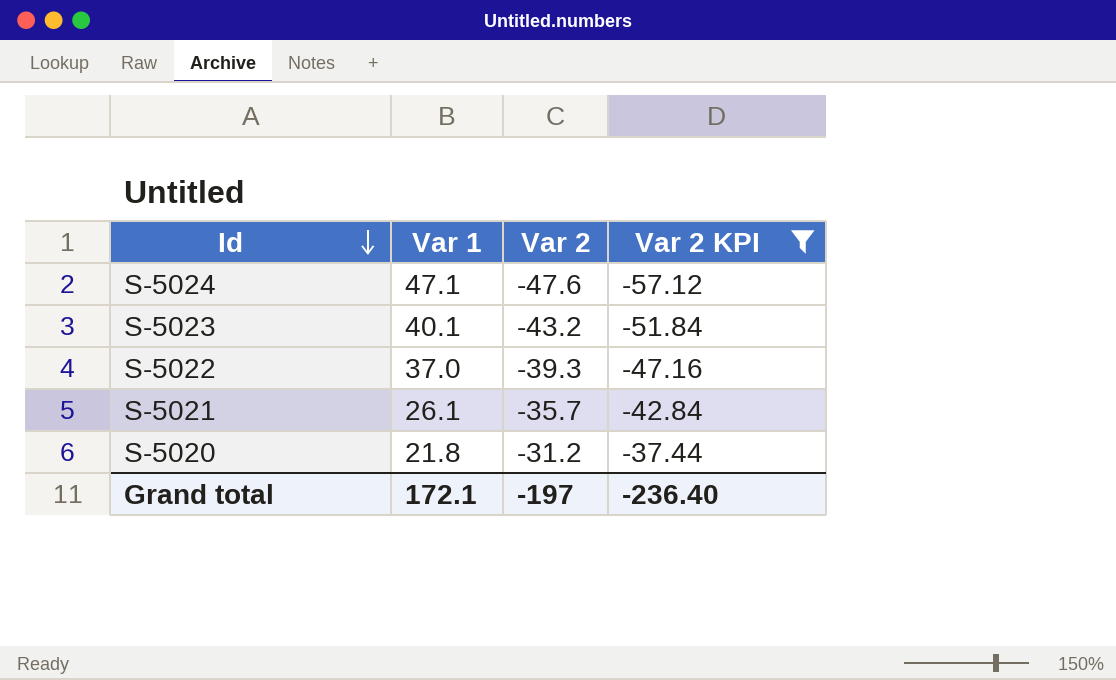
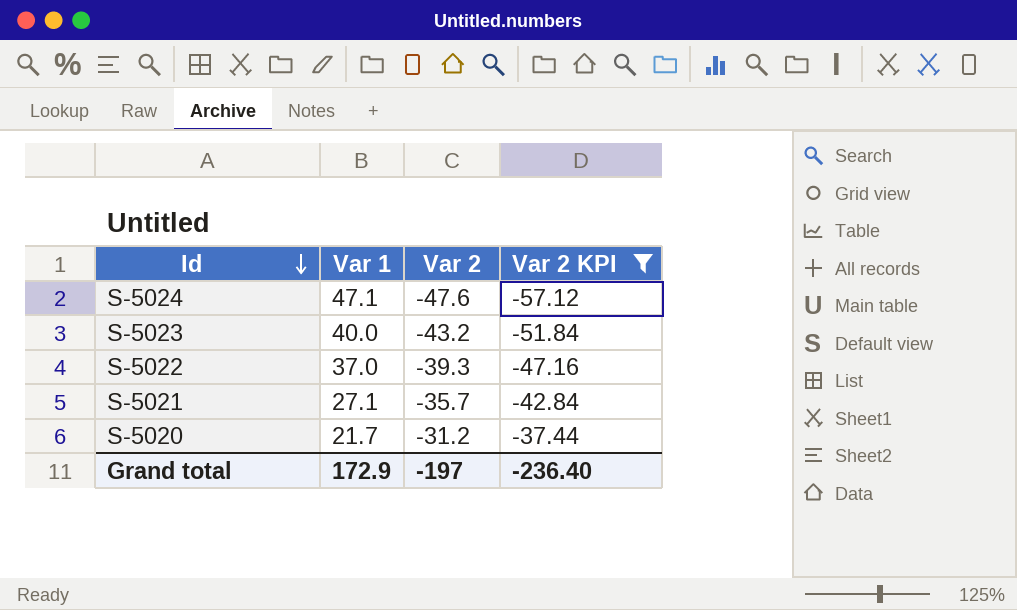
S-5023 | Var 1: 40.1 -> 40.0
S-5021 | Var 1: 26.1 -> 27.1
S-5020 | Var 1: 21.8 -> 21.7
Grand total | Var 1: 172.1 -> 172.9

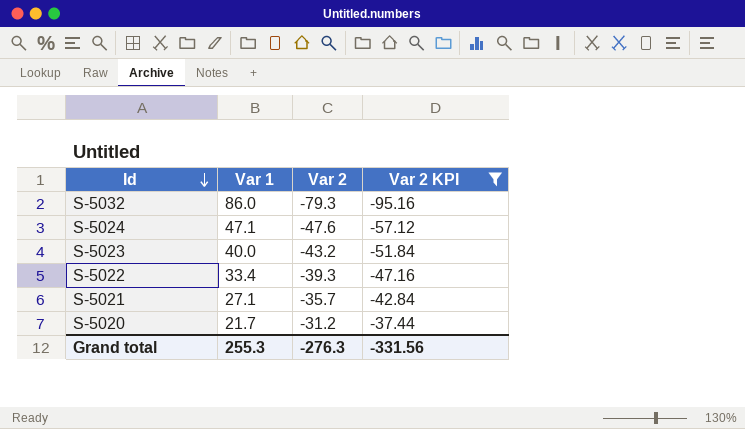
row S-5032: none -> 86.0 | -79.3 | -95.16
S-5022 | Var 1: 37.0 -> 33.4
Grand total | Var 1: 172.9 -> 255.3
Grand total | Var 2: -197 -> -276.3
Grand total | Var 2 KPI: -236.40 -> -331.56

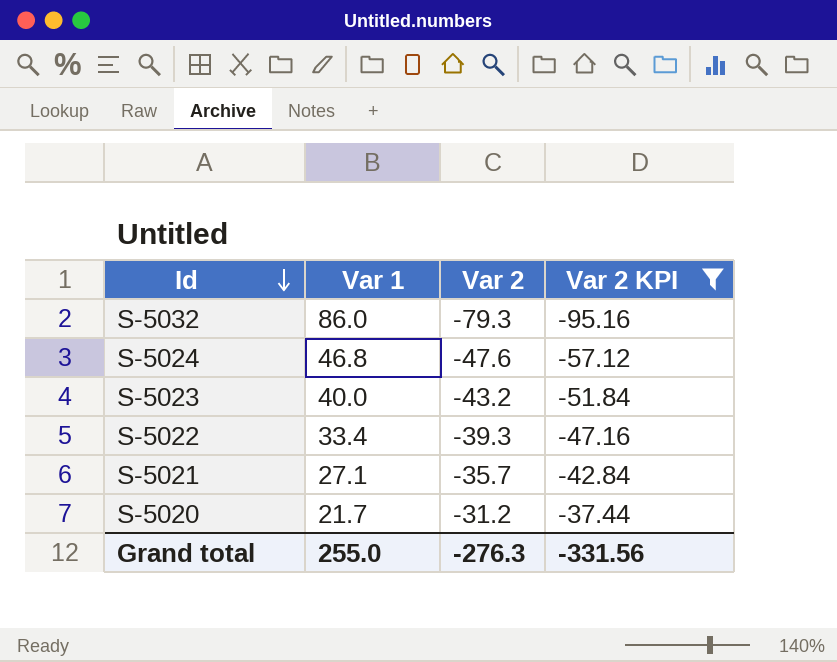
S-5024 | Var 1: 47.1 -> 46.8
Grand total | Var 1: 255.3 -> 255.0

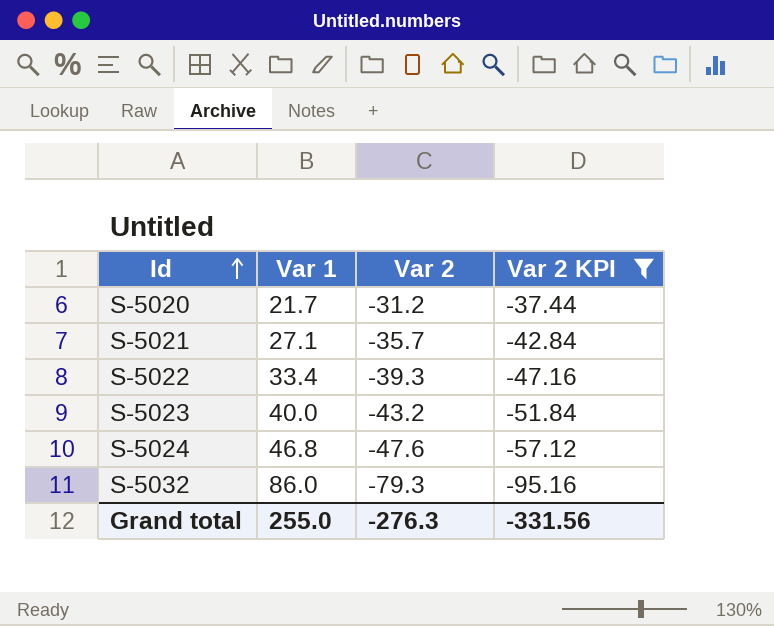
row order: Id descending -> Id ascending

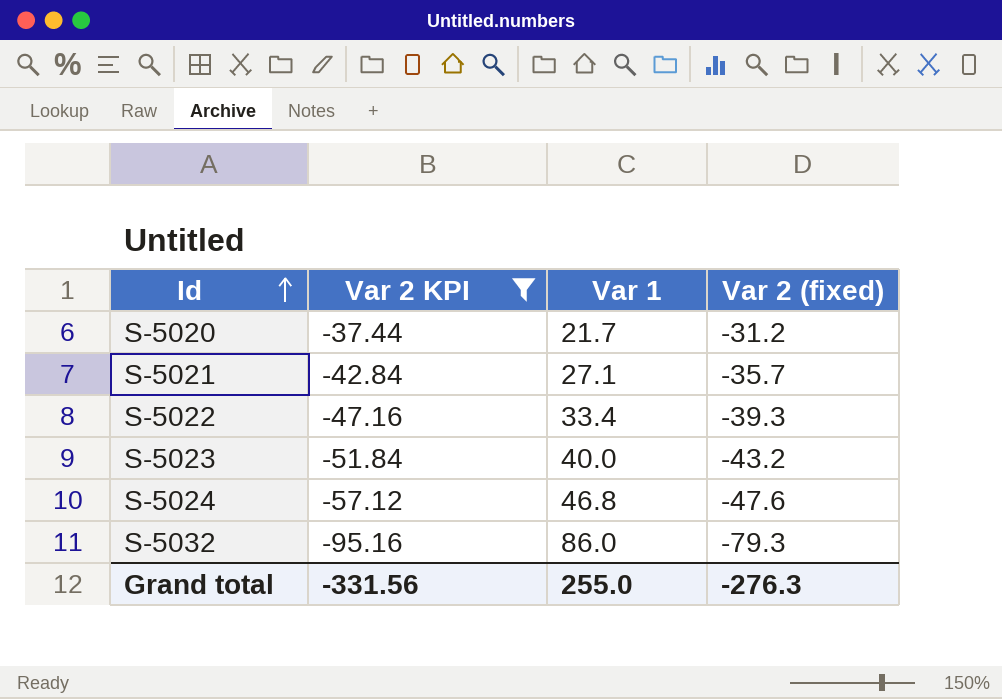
column Var 2 KPI | position: 4 -> 2
column name: Var 2 -> Var 2 (fixed)

